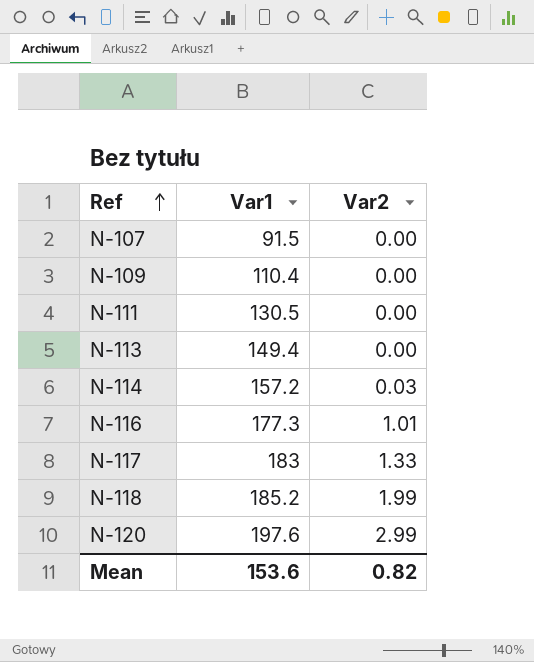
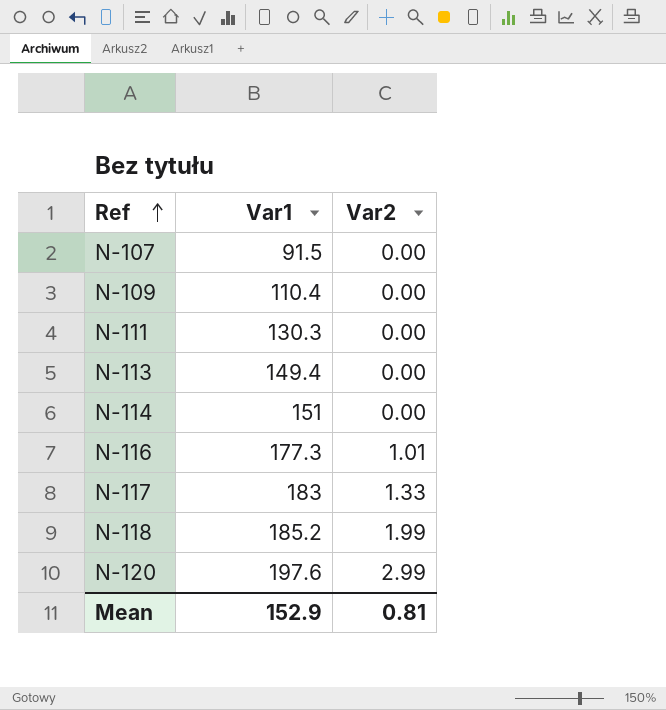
N-111 | Var1: 130.5 -> 130.3
N-114 | Var1: 157.2 -> 151
N-114 | Var2: 0.03 -> 0.00
Mean | Var1: 153.6 -> 152.9
Mean | Var2: 0.82 -> 0.81

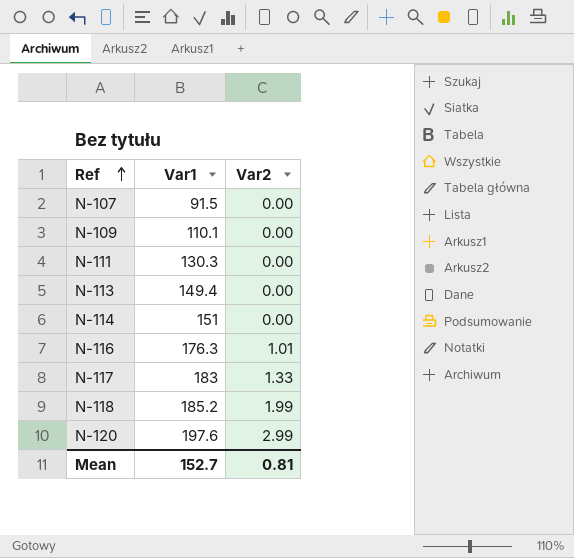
N-109 | Var1: 110.4 -> 110.1
N-116 | Var1: 177.3 -> 176.3
Mean | Var1: 152.9 -> 152.7

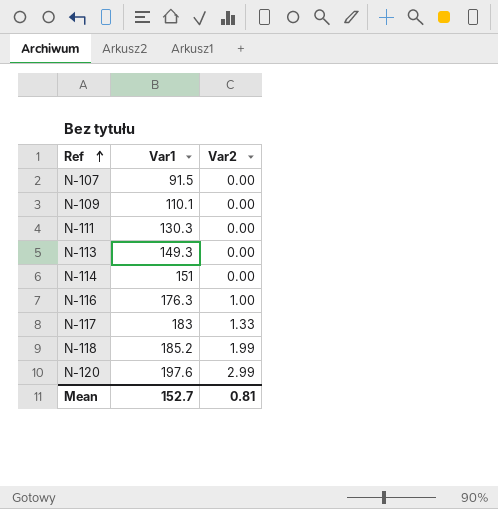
N-113 | Var1: 149.4 -> 149.3
N-116 | Var2: 1.01 -> 1.00

